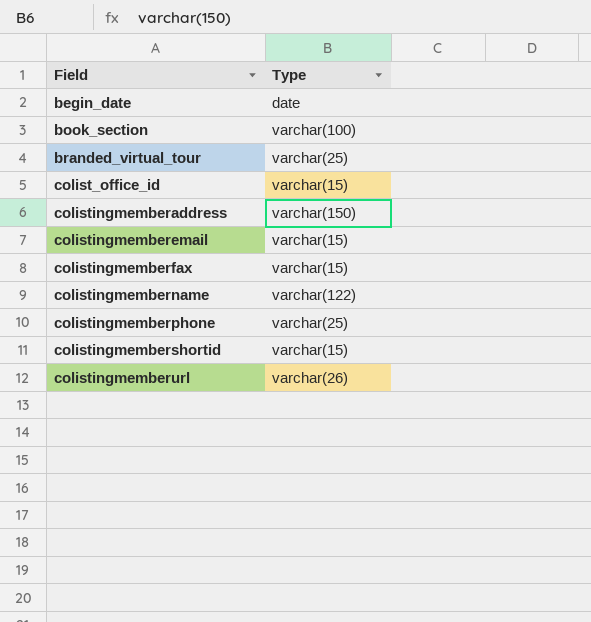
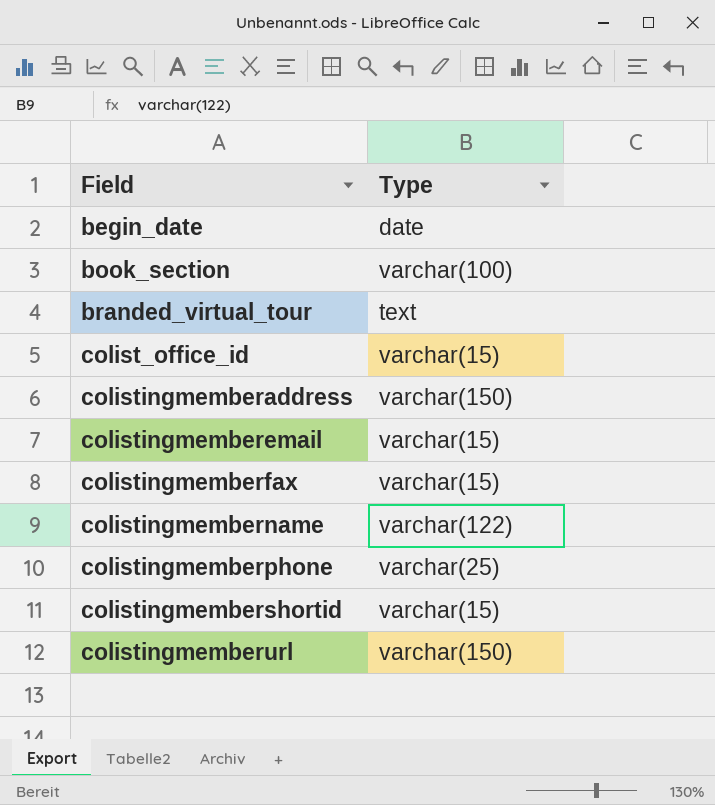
branded_virtual_tour | Type: varchar(25) -> text
colistingmemberurl | Type: varchar(26) -> varchar(150)

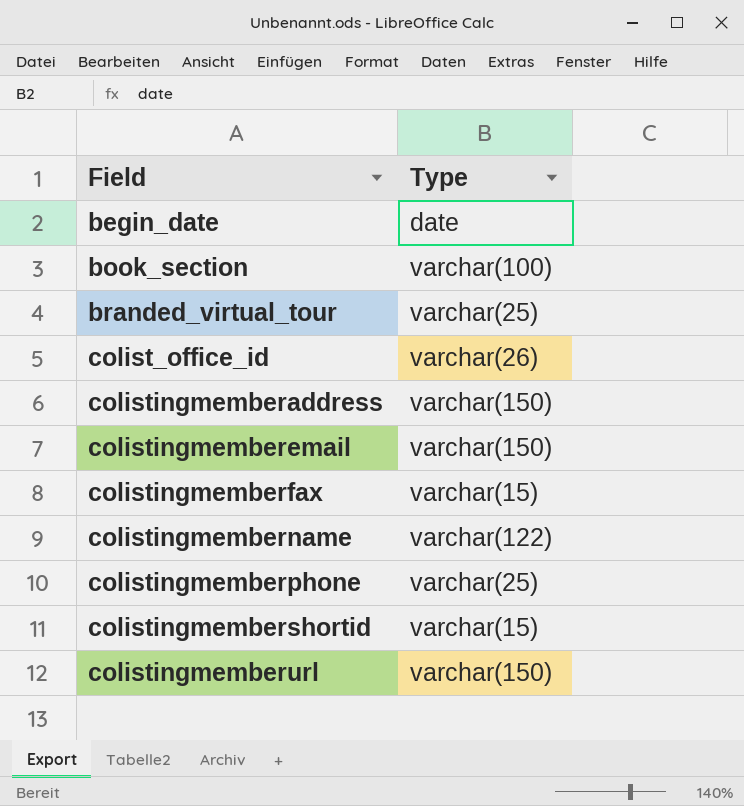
branded_virtual_tour | Type: text -> varchar(25)
colist_office_id | Type: varchar(15) -> varchar(26)
colistingmemberemail | Type: varchar(15) -> varchar(150)

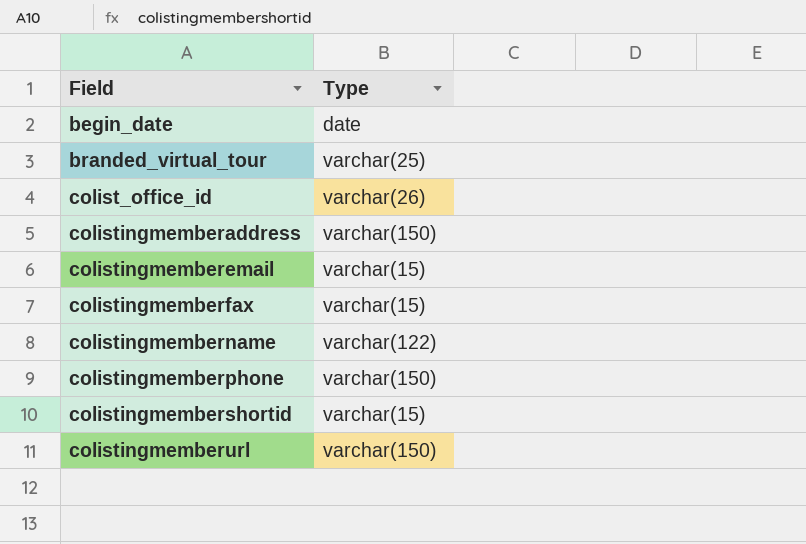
row book_section: varchar(100) -> none
colistingmemberemail | Type: varchar(150) -> varchar(15)
colistingmemberphone | Type: varchar(25) -> varchar(150)

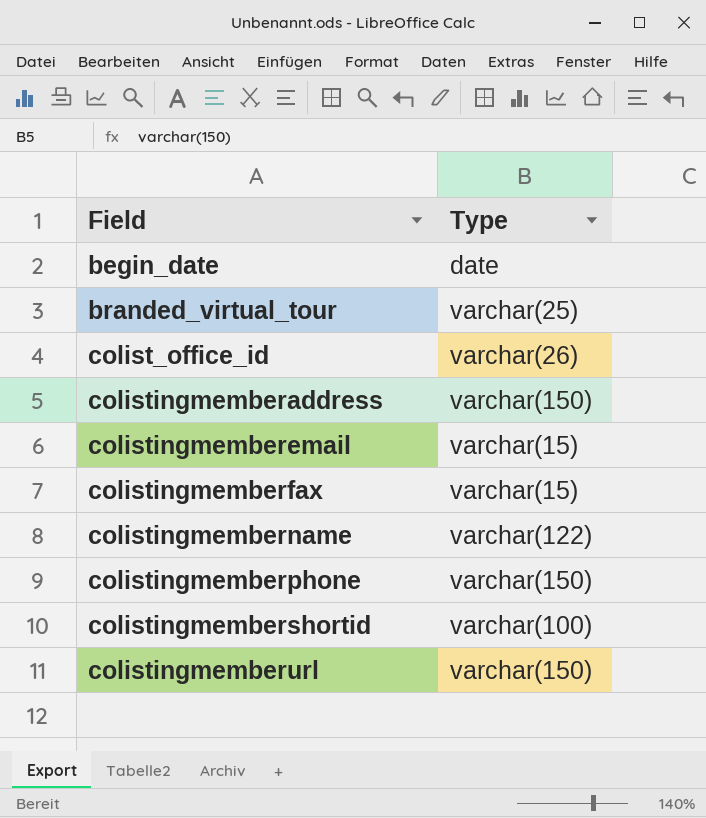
colistingmembershortid | Type: varchar(15) -> varchar(100)

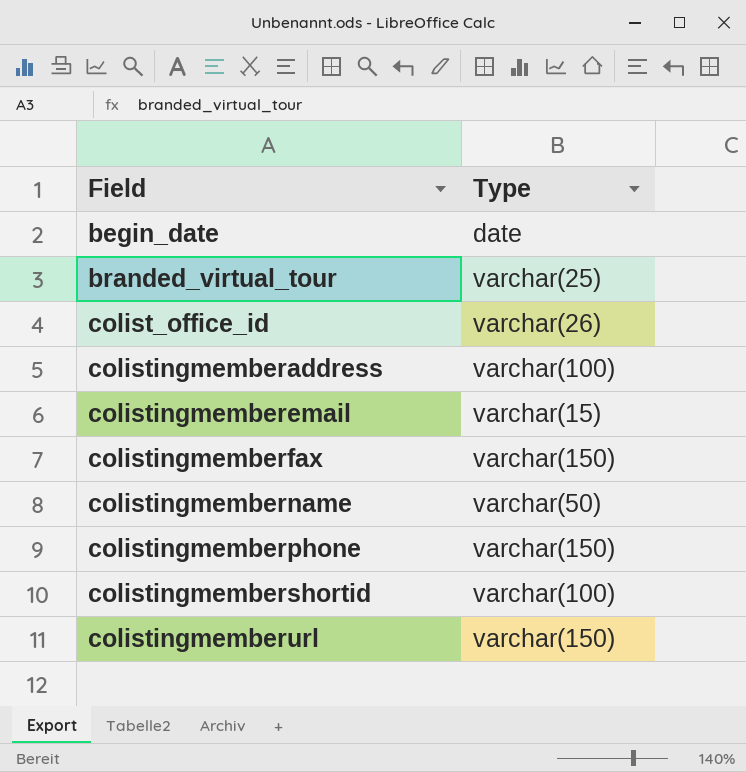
colistingmemberaddress | Type: varchar(150) -> varchar(100)
colistingmemberfax | Type: varchar(15) -> varchar(150)
colistingmembername | Type: varchar(122) -> varchar(50)

